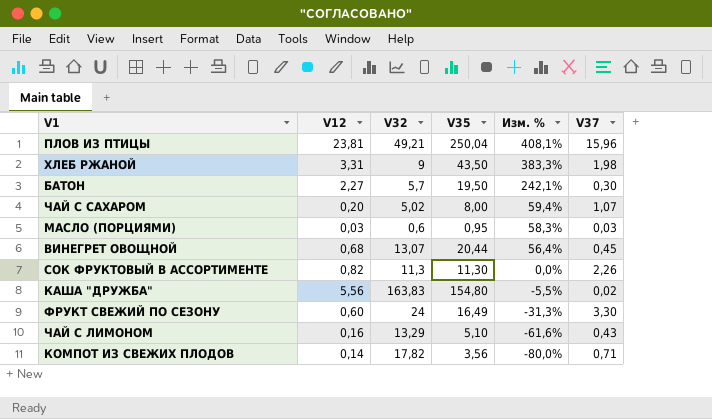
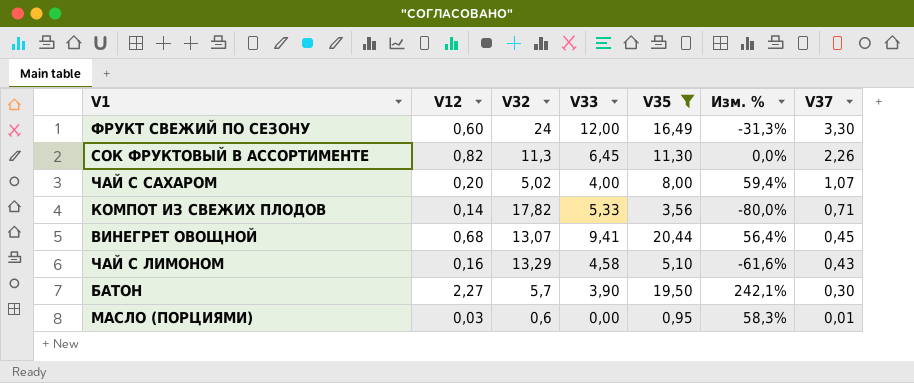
filter: none -> V35 <= 20,44
row order: Изм. % descending -> V37 descending
column V33 | position: none -> 4
МАСЛО (ПОРЦИЯМИ) | V37: 0,03 -> 0,01

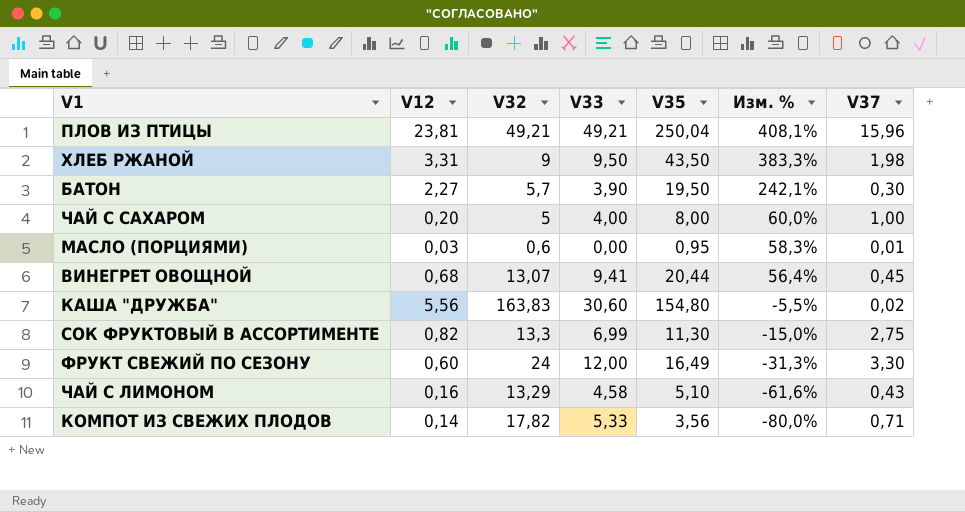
filter: V35 <= 20,44 -> none
row order: V37 descending -> Изм. % descending
ЧАЙ С САХАРОМ | V32: 5,02 -> 5
ЧАЙ С САХАРОМ | Изм. %: 59,4% -> 60,0%
ЧАЙ С САХАРОМ | V37: 1,07 -> 1,00
СОК ФРУКТОВЫЙ В АССОРТИМЕНТЕ | V32: 11,3 -> 13,3
СОК ФРУКТОВЫЙ В АССОРТИМЕНТЕ | V33: 6,45 -> 6,99
СОК ФРУКТОВЫЙ В АССОРТИМЕНТЕ | Изм. %: 0,0% -> -15,0%
СОК ФРУКТОВЫЙ В АССОРТИМЕНТЕ | V37: 2,26 -> 2,75

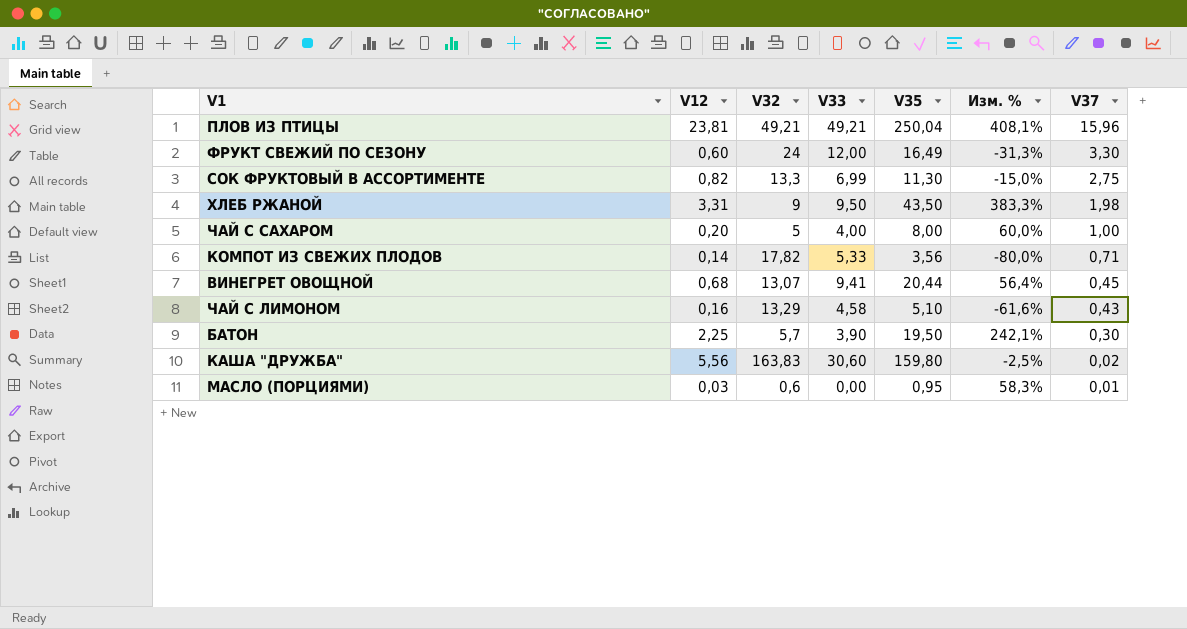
row order: Изм. % descending -> V37 descending
БАТОН | V12: 2,27 -> 2,25
КАША "ДРУЖБА" | V35: 154,80 -> 159,80
КАША "ДРУЖБА" | Изм. %: -5,5% -> -2,5%

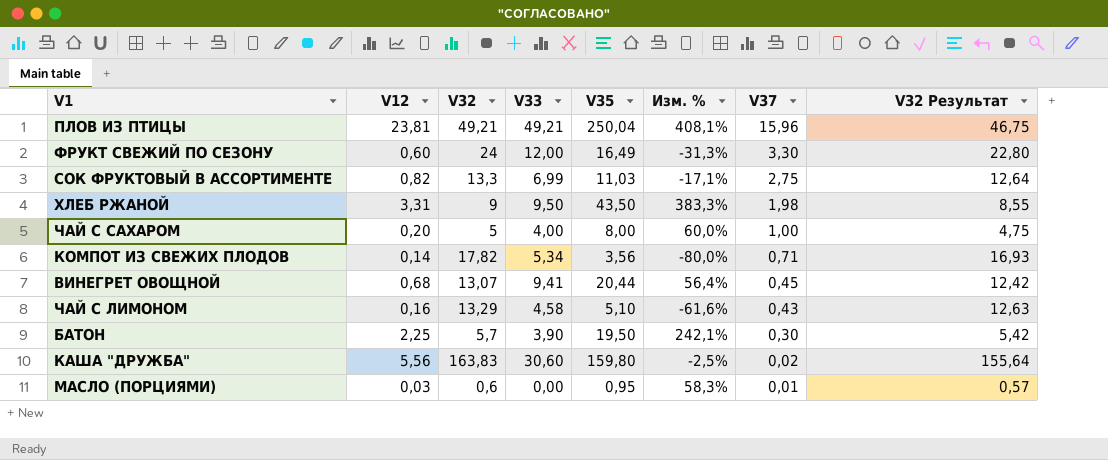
column V32 Результат | formula: none -> [V32] * 0,95
СОК ФРУКТОВЫЙ В АССОРТИМЕНТЕ | V35: 11,30 -> 11,03
СОК ФРУКТОВЫЙ В АССОРТИМЕНТЕ | Изм. %: -15,0% -> -17,1%
КОМПОТ ИЗ СВЕЖИХ ПЛОДОВ | V33: 5,33 -> 5,34

